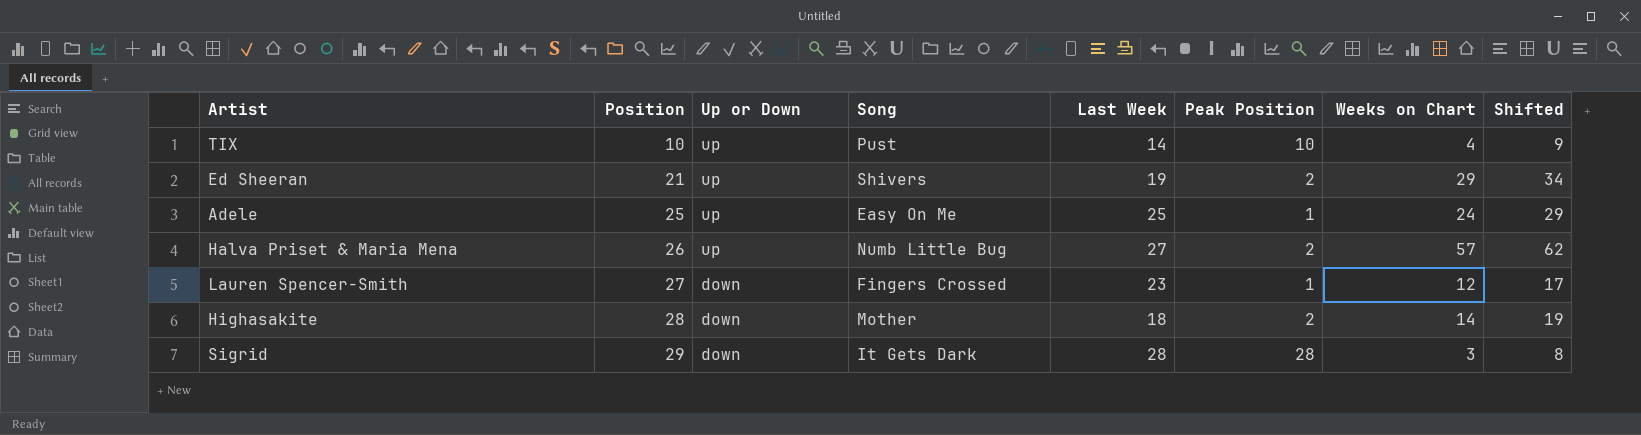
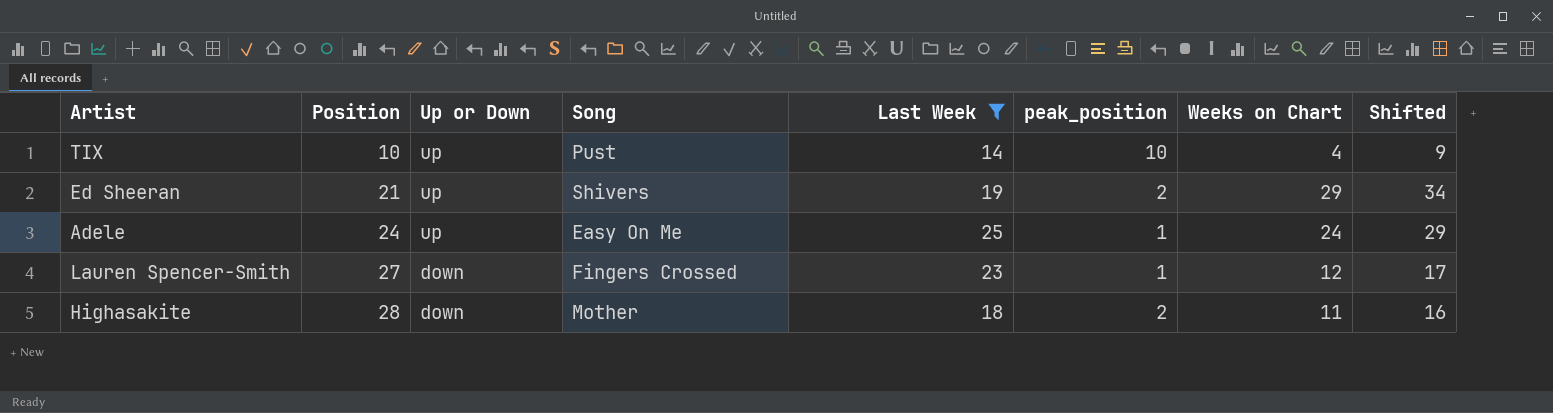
filter: none -> Last Week <= 25
column name: Peak Position -> peak_position
Adele | Position: 25 -> 24
Highasakite | Weeks on Chart: 14 -> 11
Highasakite | Shifted: 19 -> 16

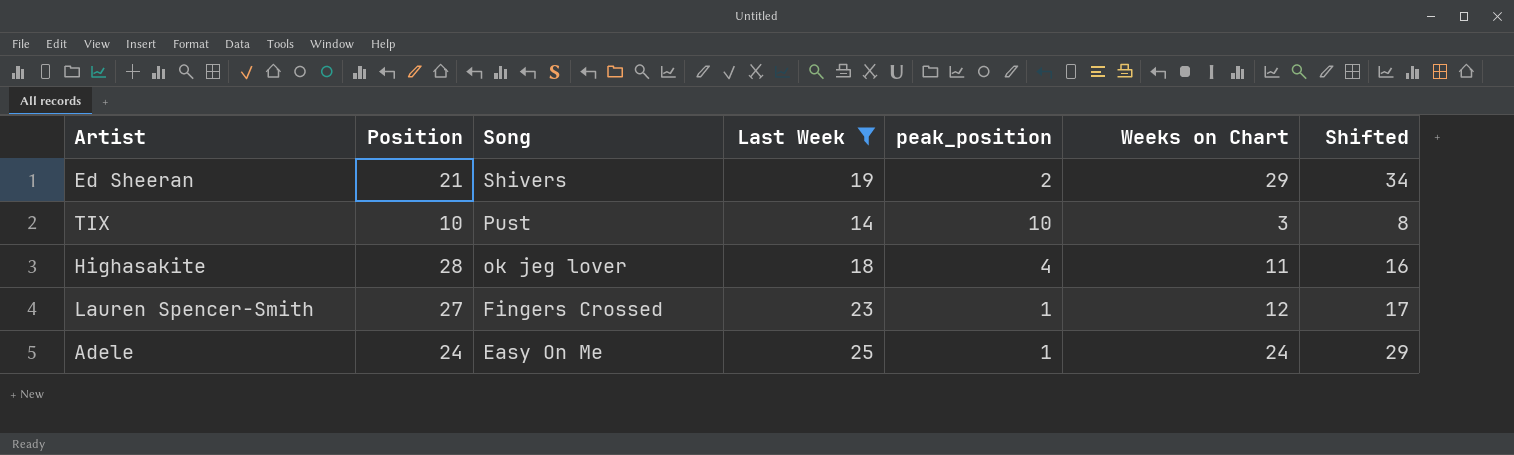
row order: Position ascending -> Song descending
column Up or Down | position: 3 -> none
TIX | Weeks on Chart: 4 -> 3
TIX | Shifted: 9 -> 8
Highasakite | Song: Mother -> ok jeg lover
Highasakite | peak_position: 2 -> 4

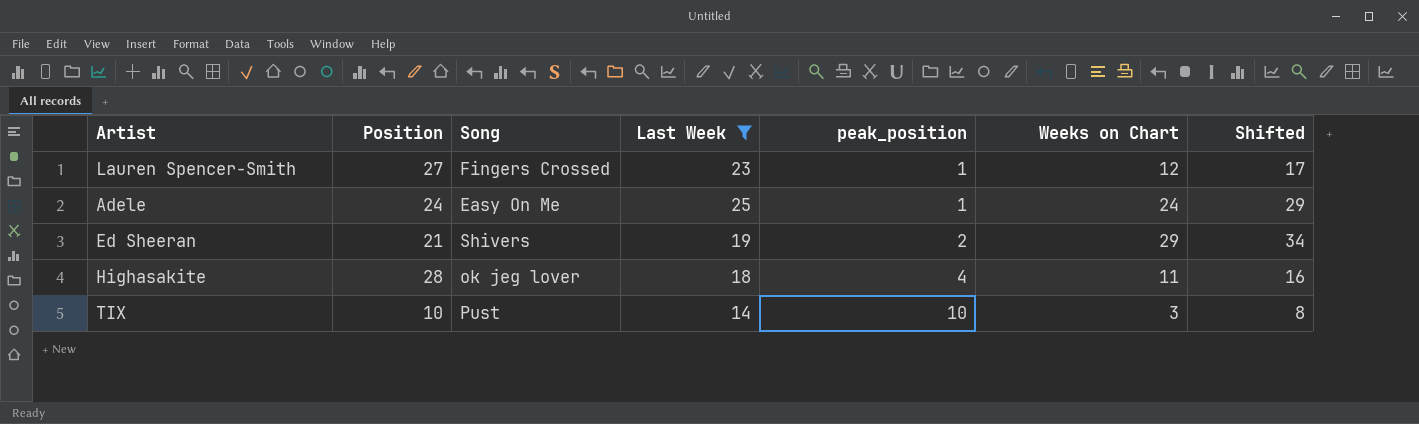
row order: Song descending -> peak_position ascending

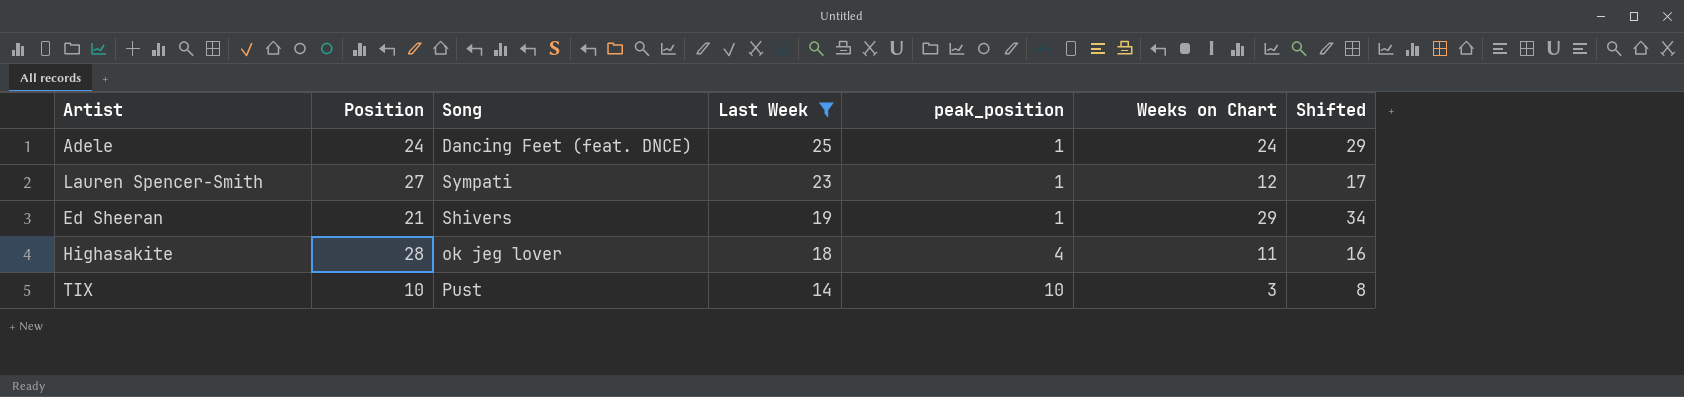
row order: peak_position ascending -> Last Week descending
Adele | Song: Easy On Me -> Dancing Feet (feat. DNCE)
Lauren Spencer-Smith | Song: Fingers Crossed -> Sympati
Ed Sheeran | peak_position: 2 -> 1

